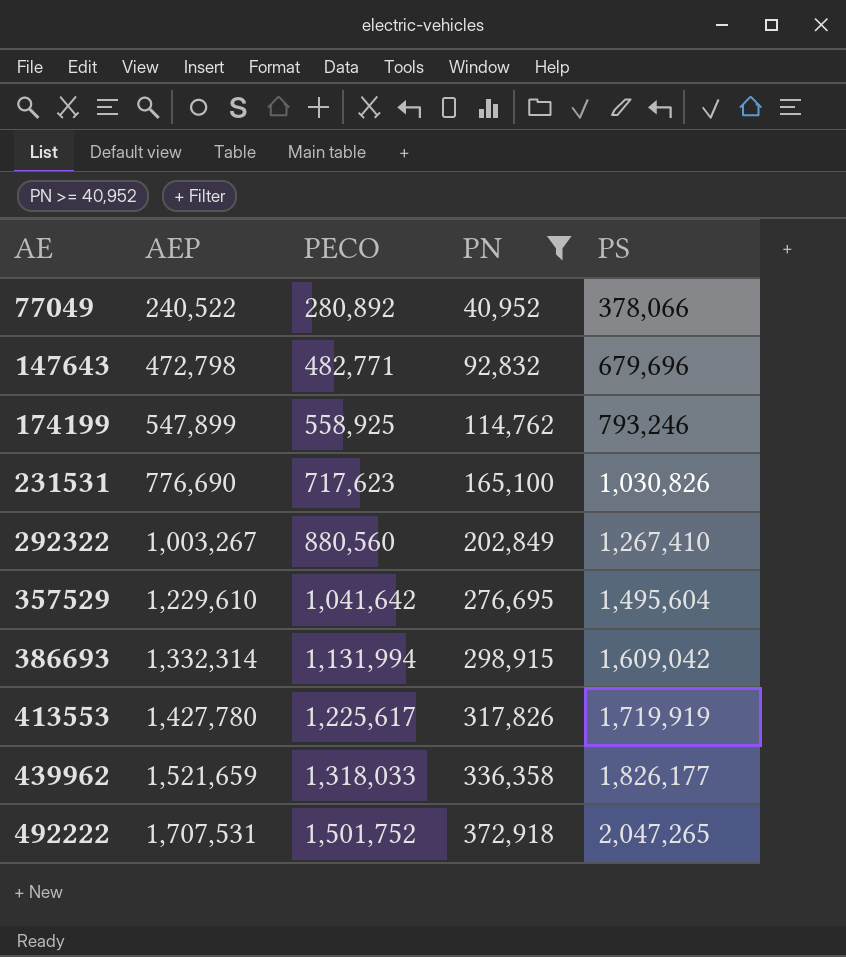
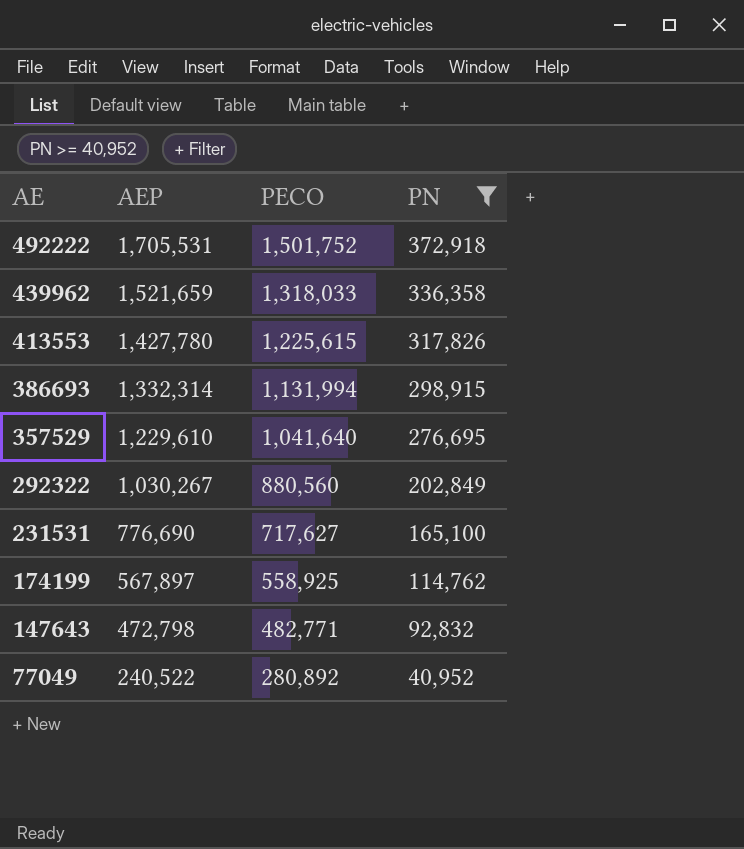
row order: AE ascending -> AE descending
column PS | position: 5 -> none
492222 | AEP: 1,707,531 -> 1,705,531
413553 | PECO: 1,225,617 -> 1,225,615
357529 | PECO: 1,041,642 -> 1,041,640
292322 | AEP: 1,003,267 -> 1,030,267
231531 | PECO: 717,623 -> 717,627
174199 | AEP: 547,899 -> 567,897

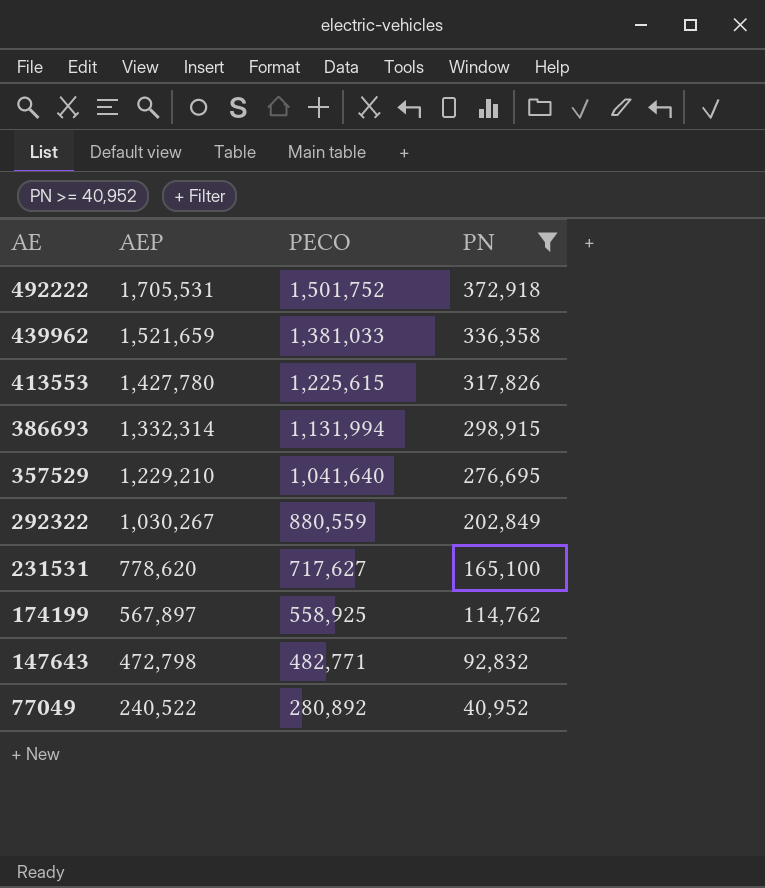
439962 | PECO: 1,318,033 -> 1,381,033
357529 | AEP: 1,229,610 -> 1,229,210
292322 | PECO: 880,560 -> 880,559
231531 | AEP: 776,690 -> 778,620

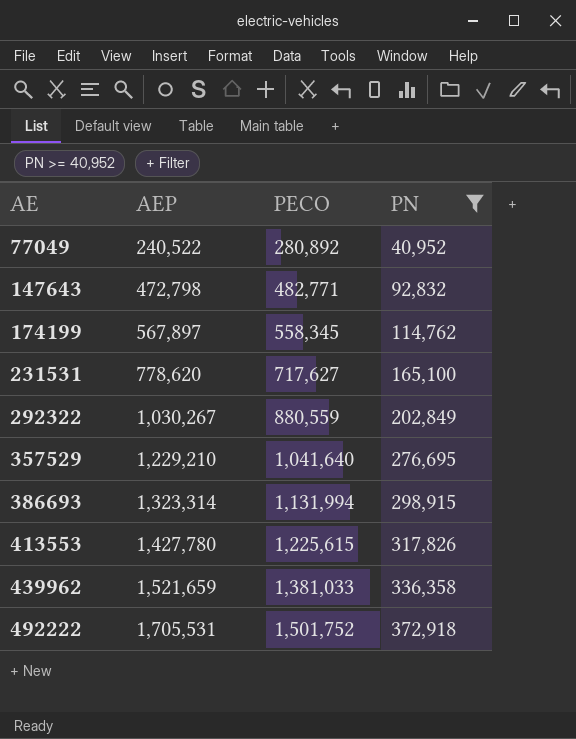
row order: AE descending -> AE ascending
174199 | PECO: 558,925 -> 558,345
386693 | AEP: 1,332,314 -> 1,323,314

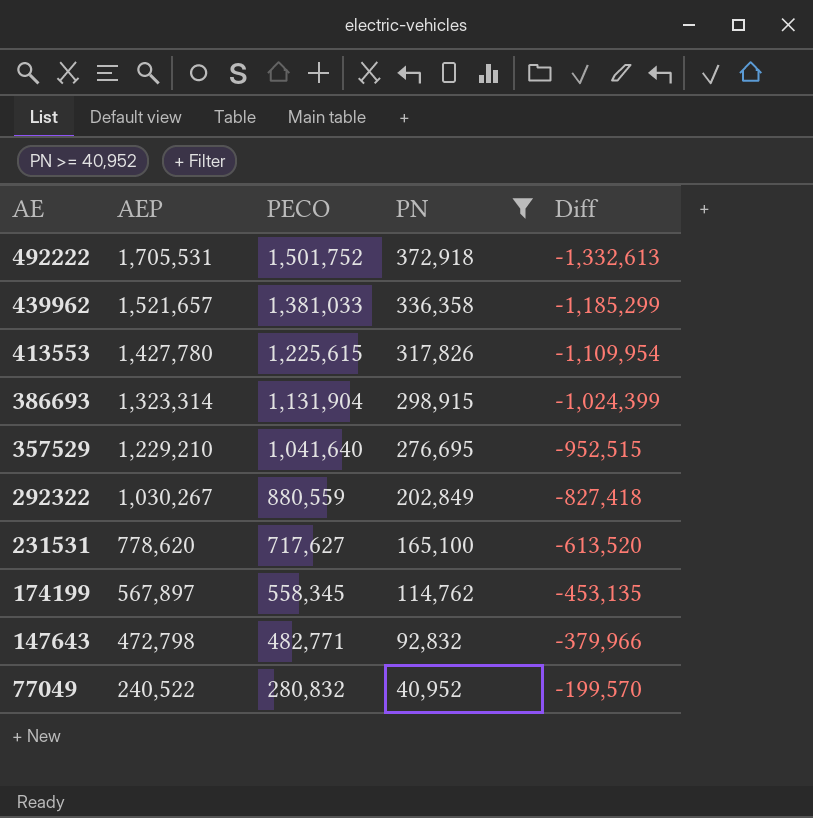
row order: AE ascending -> AE descending
column Diff | formula: none -> [PN] - [AEP]
439962 | AEP: 1,521,659 -> 1,521,657
386693 | PECO: 1,131,994 -> 1,131,904
77049 | PECO: 280,892 -> 280,832

